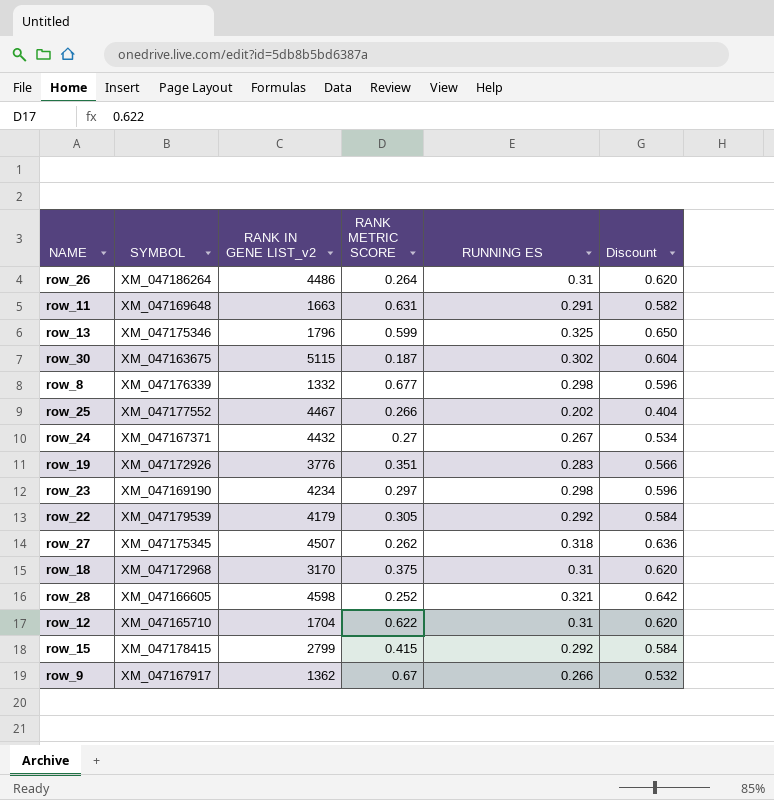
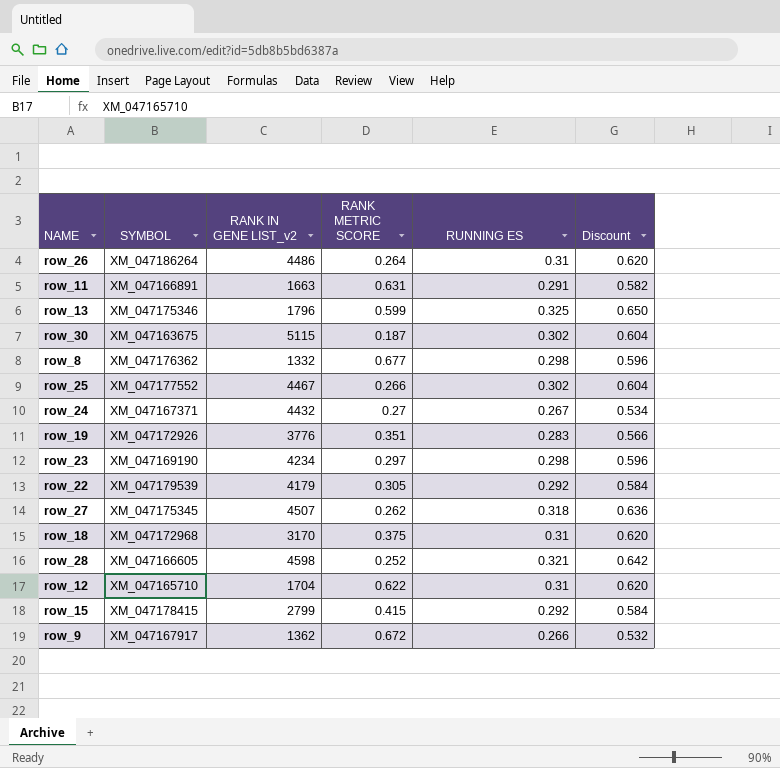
row_11 | SYMBOL: XM_047169648 -> XM_047166891
row_8 | SYMBOL: XM_047176339 -> XM_047176362
row_25 | RUNNING ES: 0.202 -> 0.302
row_25 | Discount: 0.404 -> 0.604
row_9 | RANK METRIC SCORE: 0.67 -> 0.672

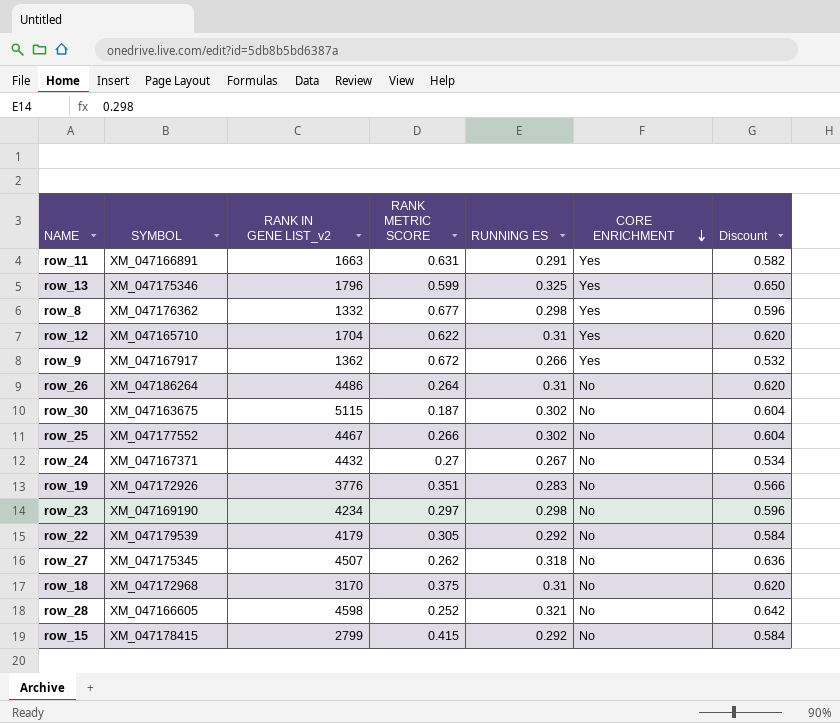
row order: none -> CORE ENRICHMENT descending
column CORE ENRICHMENT | position: none -> 6

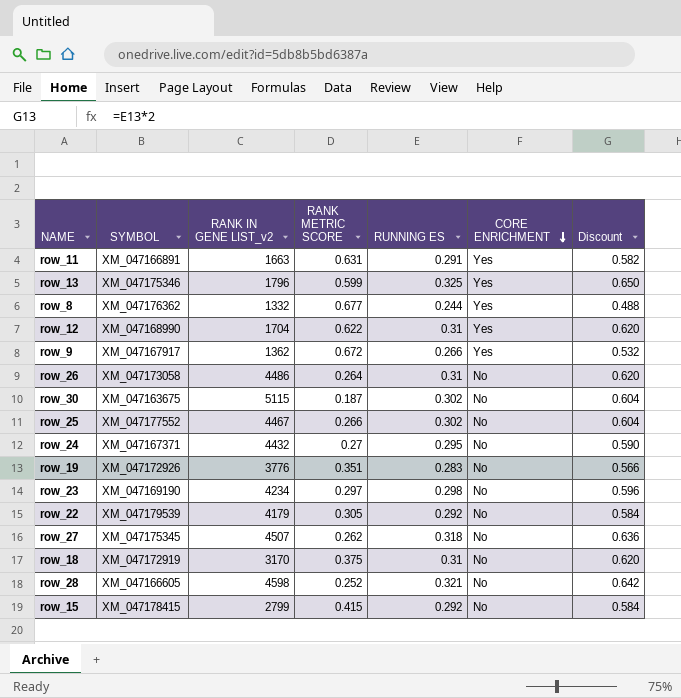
row_8 | RUNNING ES: 0.298 -> 0.244
row_8 | Discount: 0.596 -> 0.488
row_12 | SYMBOL: XM_047165710 -> XM_047168990
row_26 | SYMBOL: XM_047186264 -> XM_047173058
row_24 | RUNNING ES: 0.267 -> 0.295
row_24 | Discount: 0.534 -> 0.590
row_18 | SYMBOL: XM_047172968 -> XM_047172919

